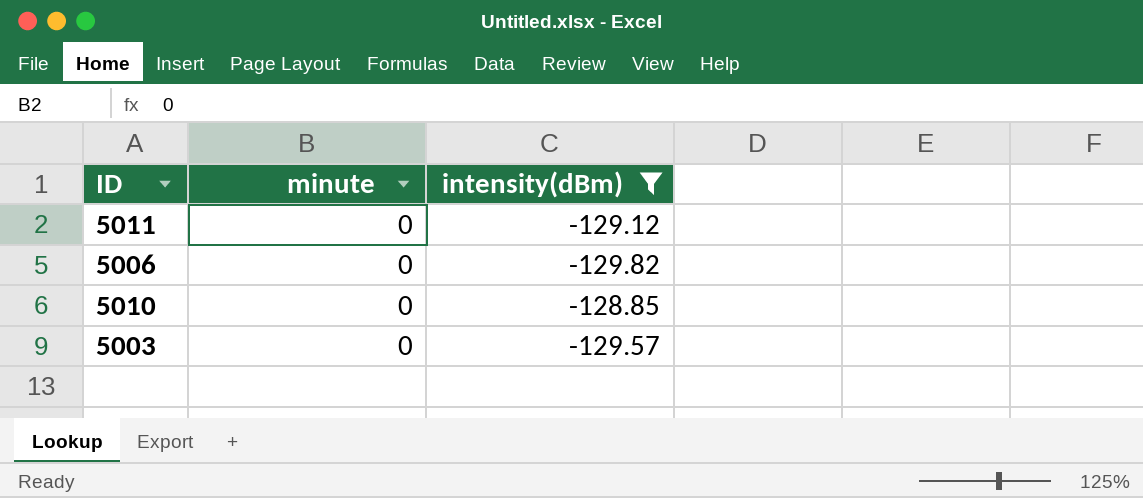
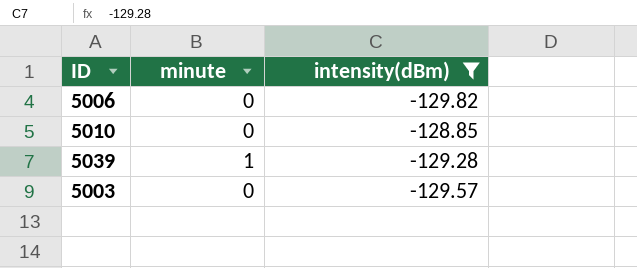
row 5011: 0 | -129.12 -> none
row 5039: none -> 1 | -129.28

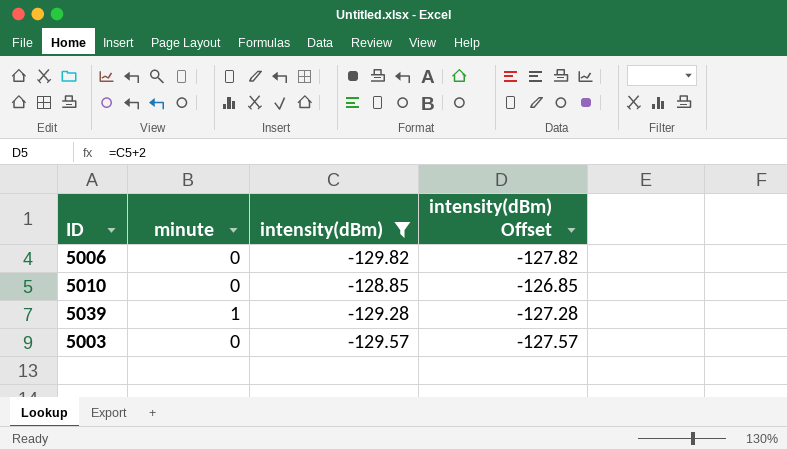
column intensity(dBm) Offset | formula: none -> [intensity(dBm)] + 2

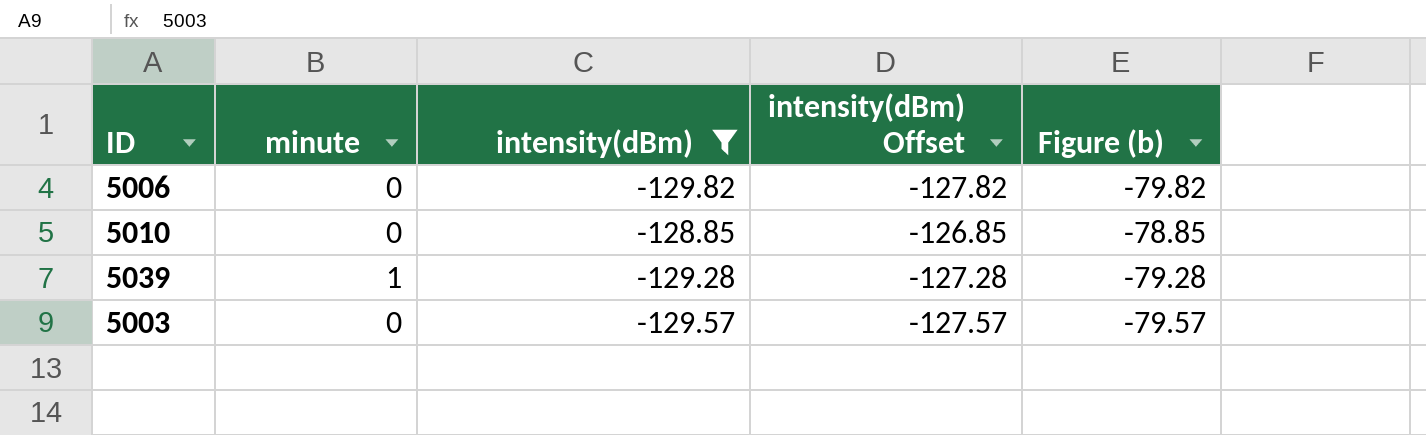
column Figure (b) | formula: none -> [intensity(dBm)] + 50

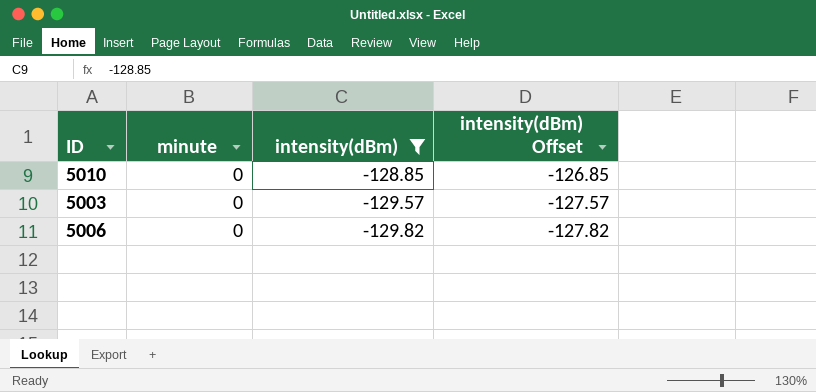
row order: none -> intensity(dBm) descending
column Figure (b) | formula: [intensity(dBm)] + 50 -> none
row 5039: 1 | -129.28 | -127.28 | -79.28 -> none

